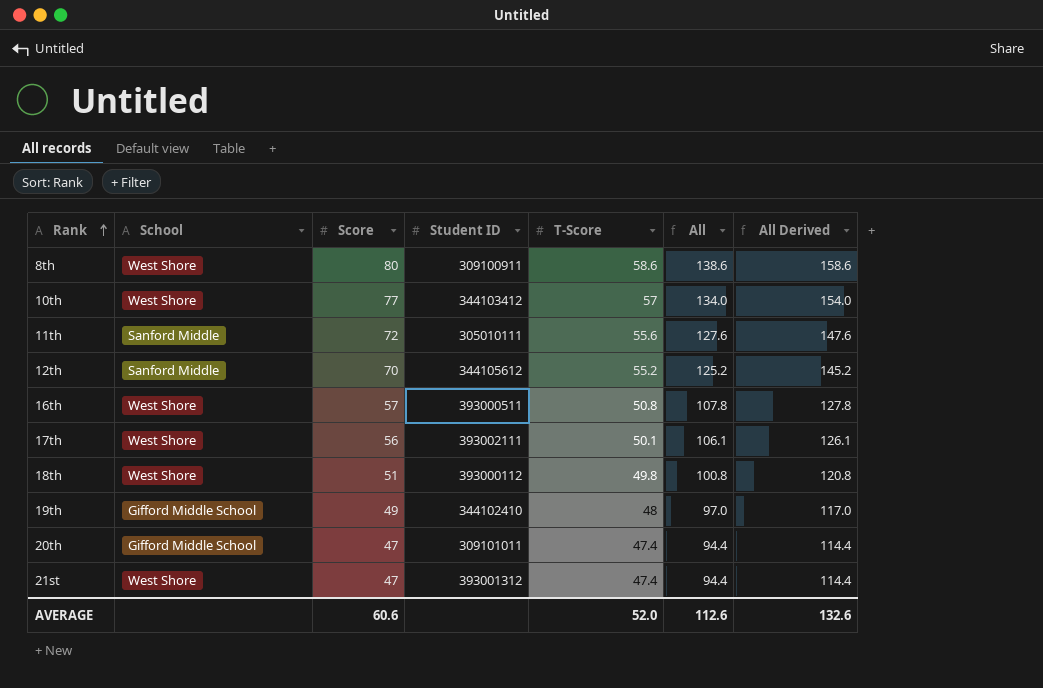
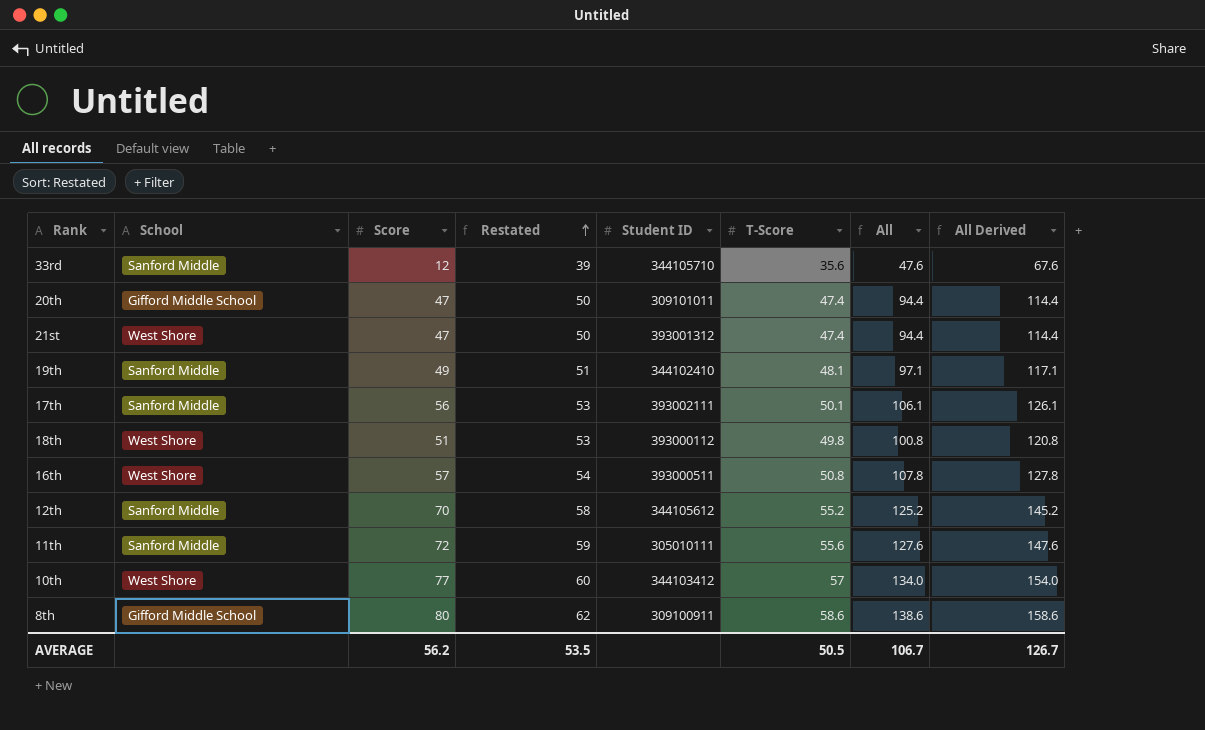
row order: Rank ascending -> Restated ascending
column Restated | formula: none -> [T-Score] + 3
row 33rd: none -> Sanford Middle | 12 | 39 | 344105710 | 35.6 | 47.6 | 67.6
19th | School: Gifford Middle School -> Sanford Middle
19th | T-Score: 48 -> 48.1
19th | All: 97.0 -> 97.1
19th | All Derived: 117.0 -> 117.1
17th | School: West Shore -> Sanford Middle
8th | School: West Shore -> Gifford Middle School
AVERAGE | Score: 60.6 -> 56.2
AVERAGE | T-Score: 52.0 -> 50.5
AVERAGE | All: 112.6 -> 106.7
AVERAGE | All Derived: 132.6 -> 126.7

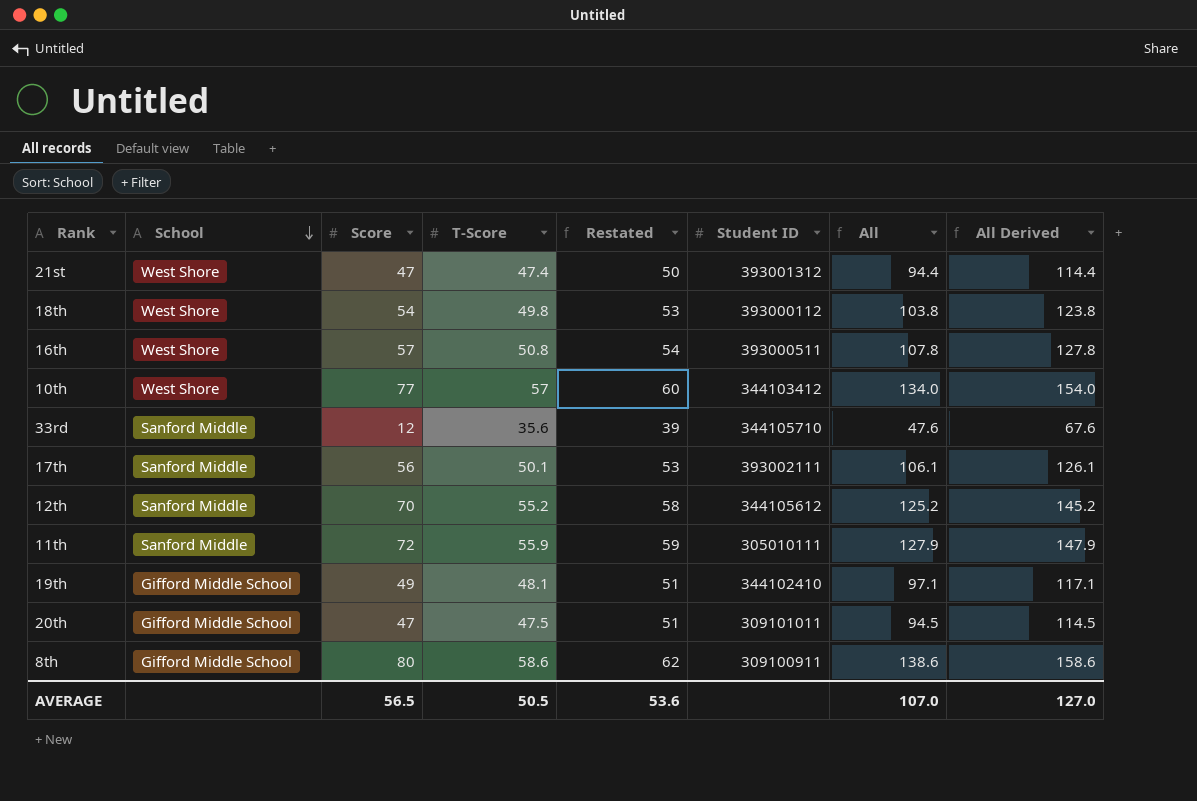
row order: Restated ascending -> School descending
column T-Score | position: 6 -> 4
18th | Score: 51 -> 54
18th | All: 100.8 -> 103.8
18th | All Derived: 120.8 -> 123.8
11th | T-Score: 55.6 -> 55.9
11th | All: 127.6 -> 127.9
11th | All Derived: 147.6 -> 147.9
19th | School: Sanford Middle -> Gifford Middle School
20th | T-Score: 47.4 -> 47.5
20th | Restated: 50 -> 51
20th | All: 94.4 -> 94.5
20th | All Derived: 114.4 -> 114.5
AVERAGE | Score: 56.2 -> 56.5
AVERAGE | Restated: 53.5 -> 53.6
AVERAGE | All: 106.7 -> 107.0
AVERAGE | All Derived: 126.7 -> 127.0

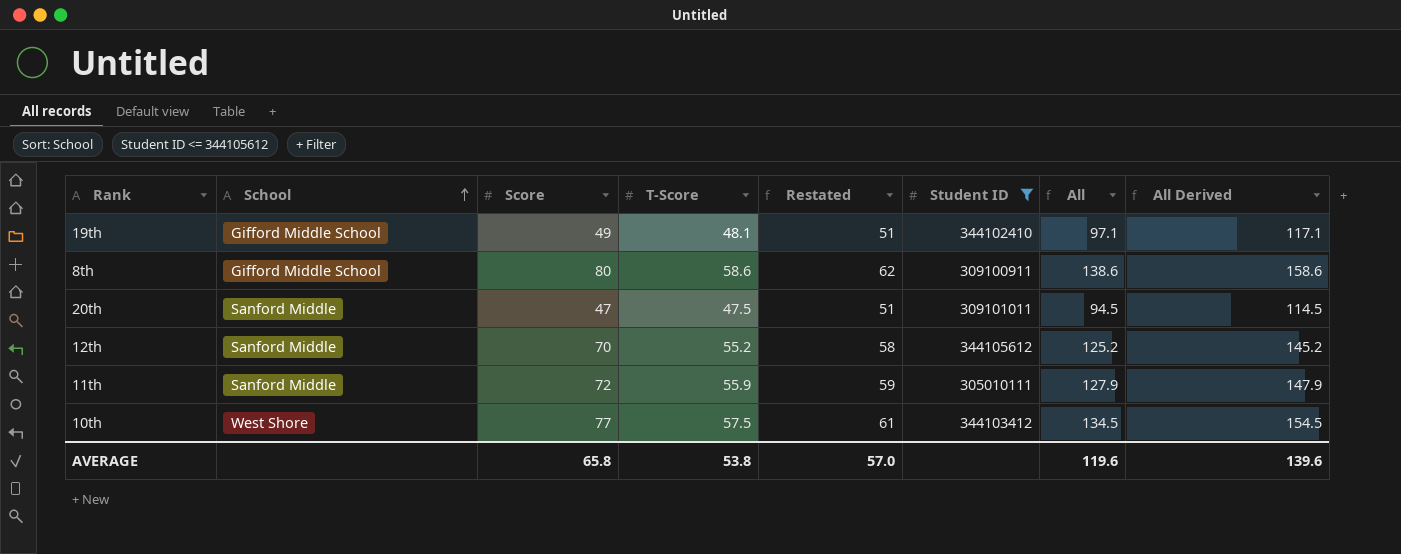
filter: none -> Student ID <= 344105612
row order: School descending -> School ascending
20th | School: Gifford Middle School -> Sanford Middle
10th | T-Score: 57 -> 57.5
10th | Restated: 60 -> 61
10th | All: 134.0 -> 134.5
10th | All Derived: 154.0 -> 154.5
AVERAGE | Score: 56.5 -> 65.8
AVERAGE | T-Score: 50.5 -> 53.8
AVERAGE | Restated: 53.6 -> 57.0
AVERAGE | All: 107.0 -> 119.6
AVERAGE | All Derived: 127.0 -> 139.6

